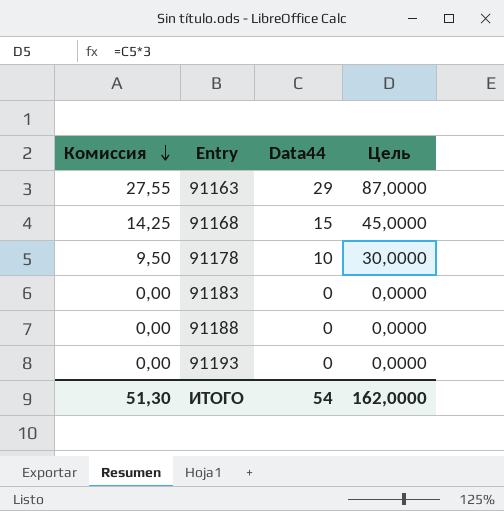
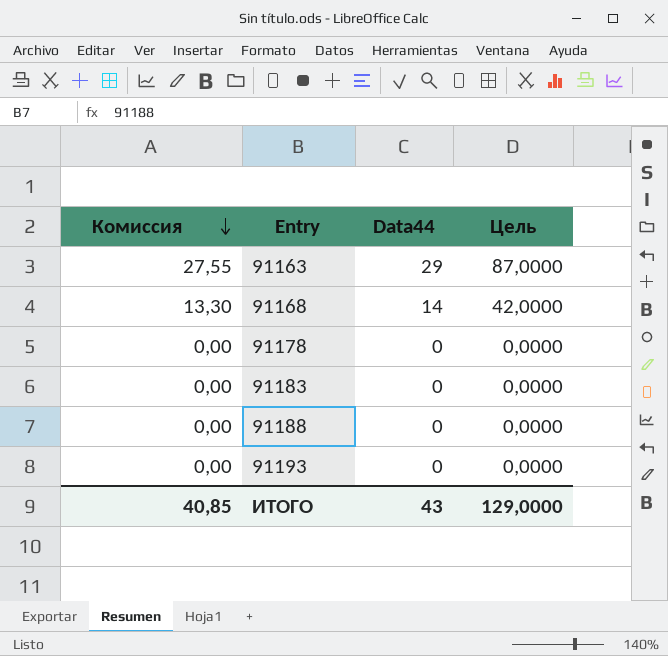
91168 | Комиссия: 14,25 -> 13,30
91168 | Data44: 15 -> 14
91168 | Цель: 45,0000 -> 42,0000
91178 | Комиссия: 9,50 -> 0,00
91178 | Data44: 10 -> 0
91178 | Цель: 30,0000 -> 0,0000
ИТОГО | Комиссия: 51,30 -> 40,85
ИТОГО | Data44: 54 -> 43
ИТОГО | Цель: 162,0000 -> 129,0000

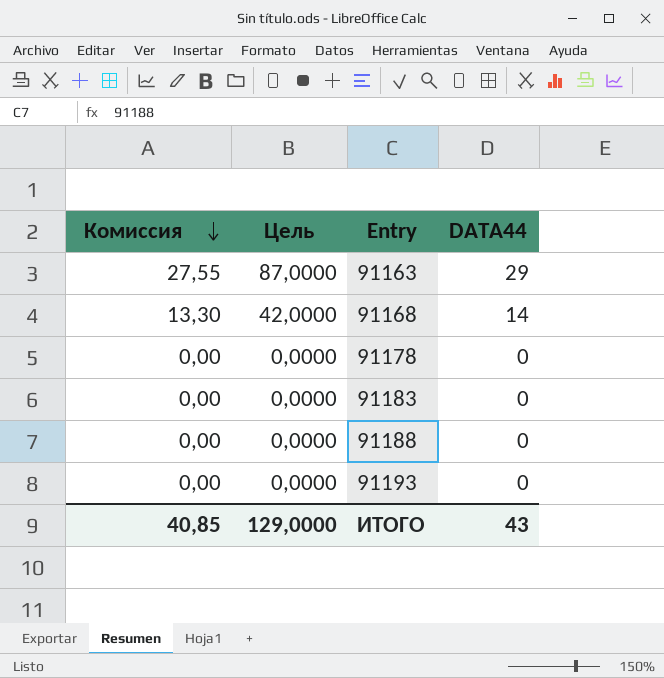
column Цель | position: 4 -> 2
column name: Data44 -> DATA44

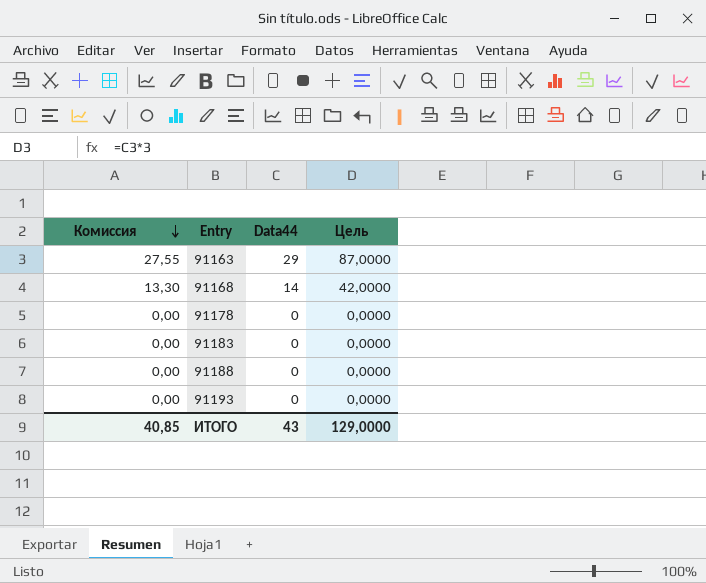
column name: DATA44 -> Data44
column Цель | position: 2 -> 4

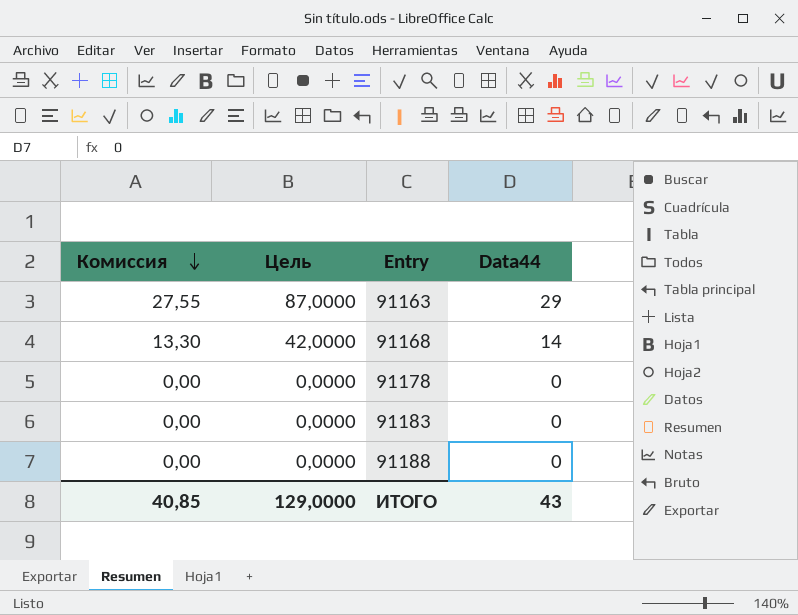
column Цель | position: 4 -> 2
row 91193: 0,00 | 0 | 0,0000 -> none

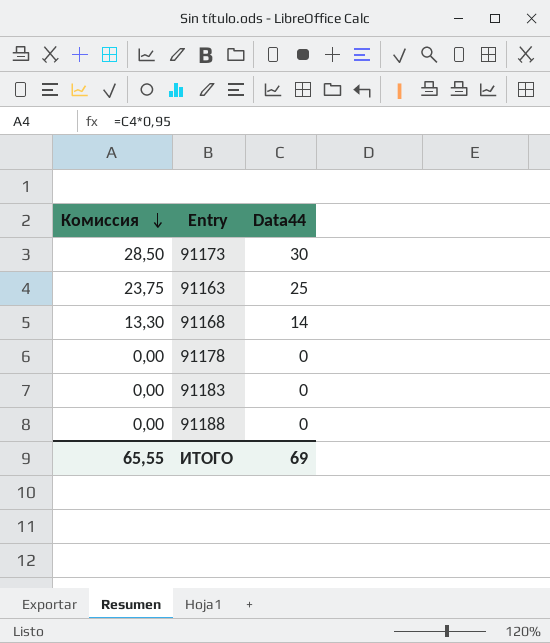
column Цель | formula: [Data44] * 3 -> none
row 91173: none -> 28,50 | 30
91163 | Комиссия: 27,55 -> 23,75
91163 | Data44: 29 -> 25
ИТОГО | Комиссия: 40,85 -> 65,55
ИТОГО | Data44: 43 -> 69

